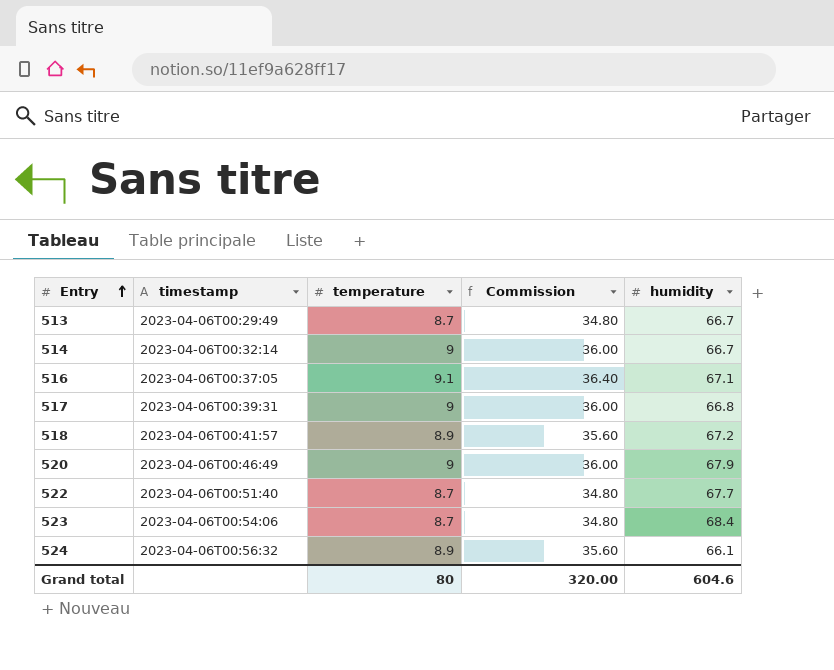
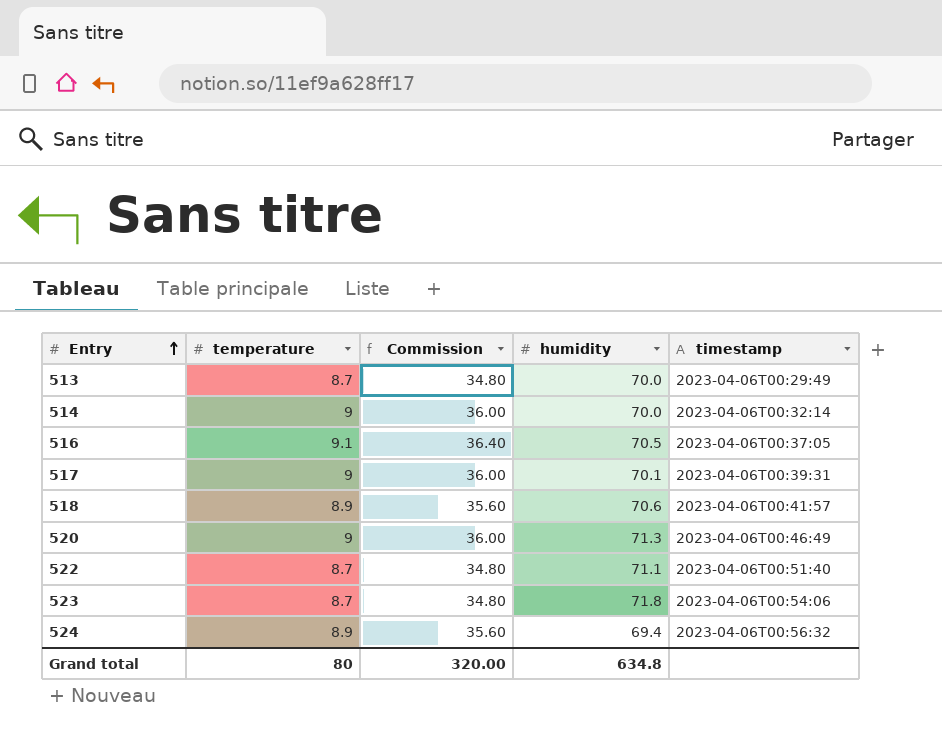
column timestamp | position: 2 -> 5
513 | humidity: 66.7 -> 70.0
514 | humidity: 66.7 -> 70.0
516 | humidity: 67.1 -> 70.5
517 | humidity: 66.8 -> 70.1
518 | humidity: 67.2 -> 70.6
520 | humidity: 67.9 -> 71.3
522 | humidity: 67.7 -> 71.1
523 | humidity: 68.4 -> 71.8
524 | humidity: 66.1 -> 69.4
Grand total | humidity: 604.6 -> 634.8

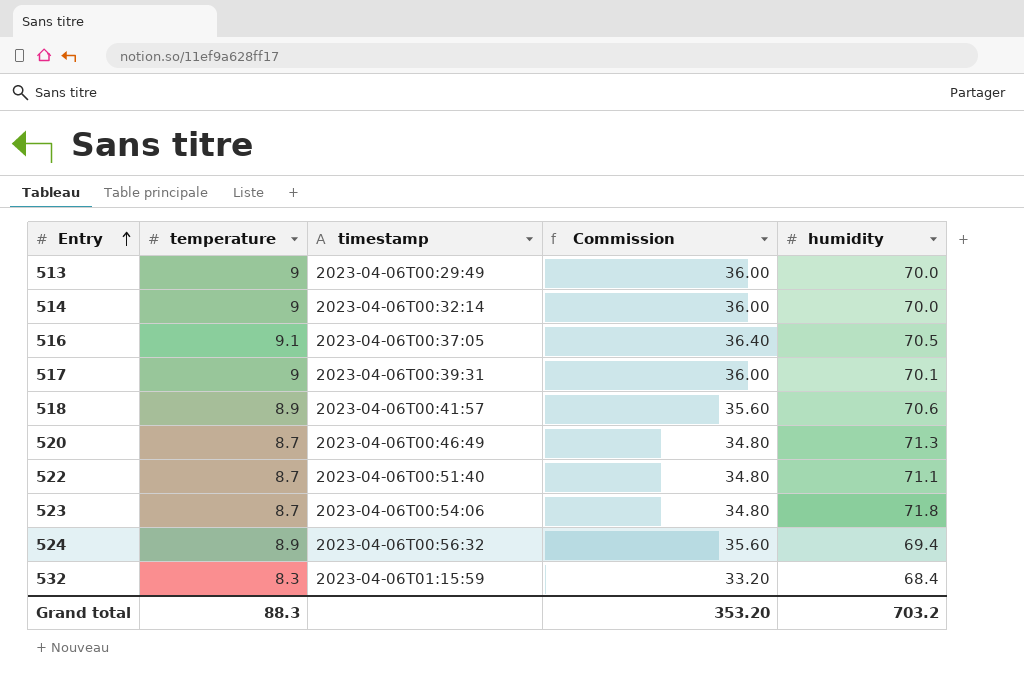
column timestamp | position: 5 -> 3
513 | temperature: 8.7 -> 9
513 | Commission: 34.80 -> 36.00
520 | temperature: 9 -> 8.7
520 | Commission: 36.00 -> 34.80
row 532: none -> 8.3 | 2023-04-06T01:15:59 | 33.20 | 68.4
Grand total | temperature: 80 -> 88.3
Grand total | Commission: 320.00 -> 353.20
Grand total | humidity: 634.8 -> 703.2

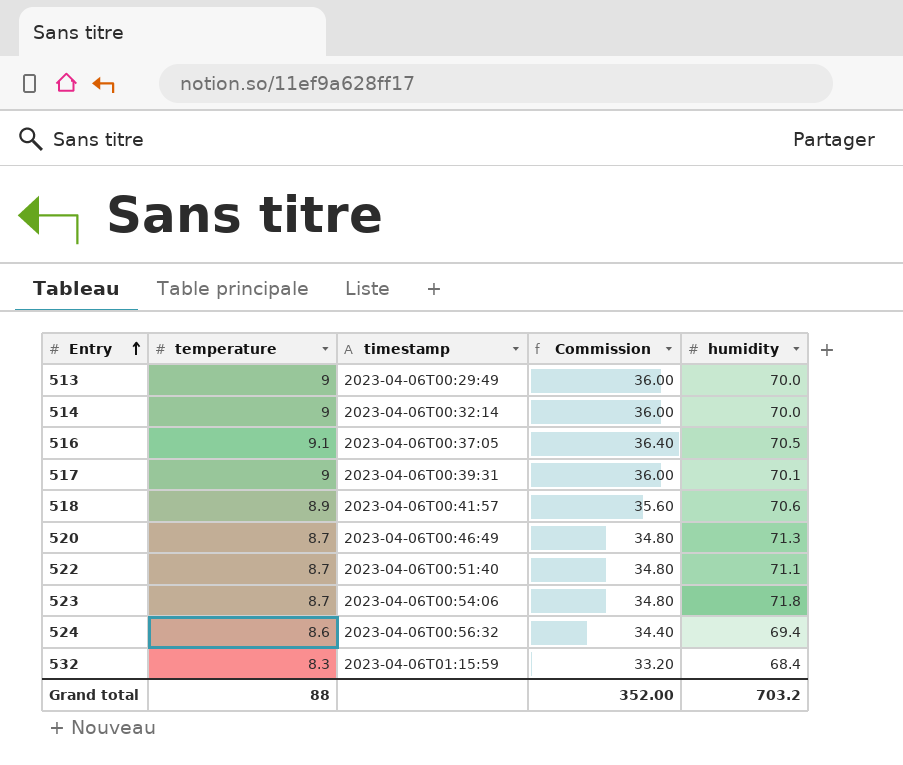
524 | temperature: 8.9 -> 8.6
524 | Commission: 35.60 -> 34.40
Grand total | temperature: 88.3 -> 88
Grand total | Commission: 353.20 -> 352.00

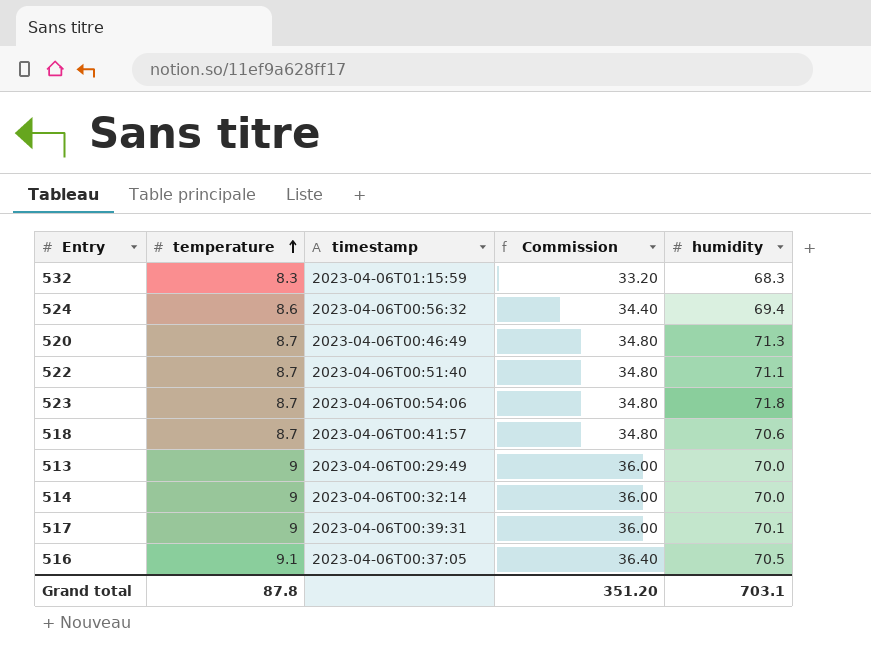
row order: Entry ascending -> temperature ascending
532 | humidity: 68.4 -> 68.3
518 | temperature: 8.9 -> 8.7
518 | Commission: 35.60 -> 34.80
Grand total | temperature: 88 -> 87.8
Grand total | Commission: 352.00 -> 351.20
Grand total | humidity: 703.2 -> 703.1

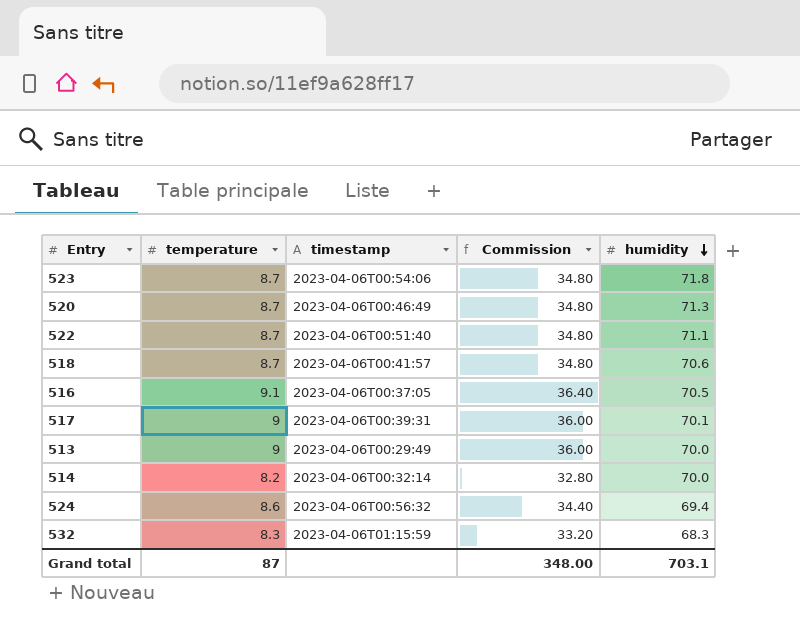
row order: temperature ascending -> humidity descending
514 | temperature: 9 -> 8.2
514 | Commission: 36.00 -> 32.80
Grand total | temperature: 87.8 -> 87
Grand total | Commission: 351.20 -> 348.00

